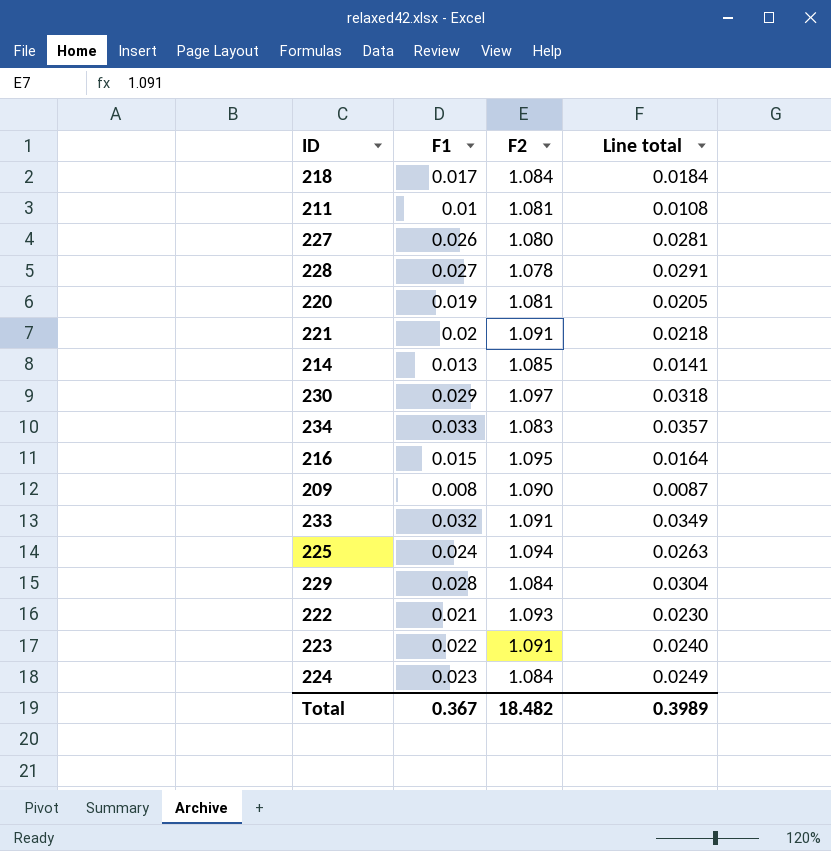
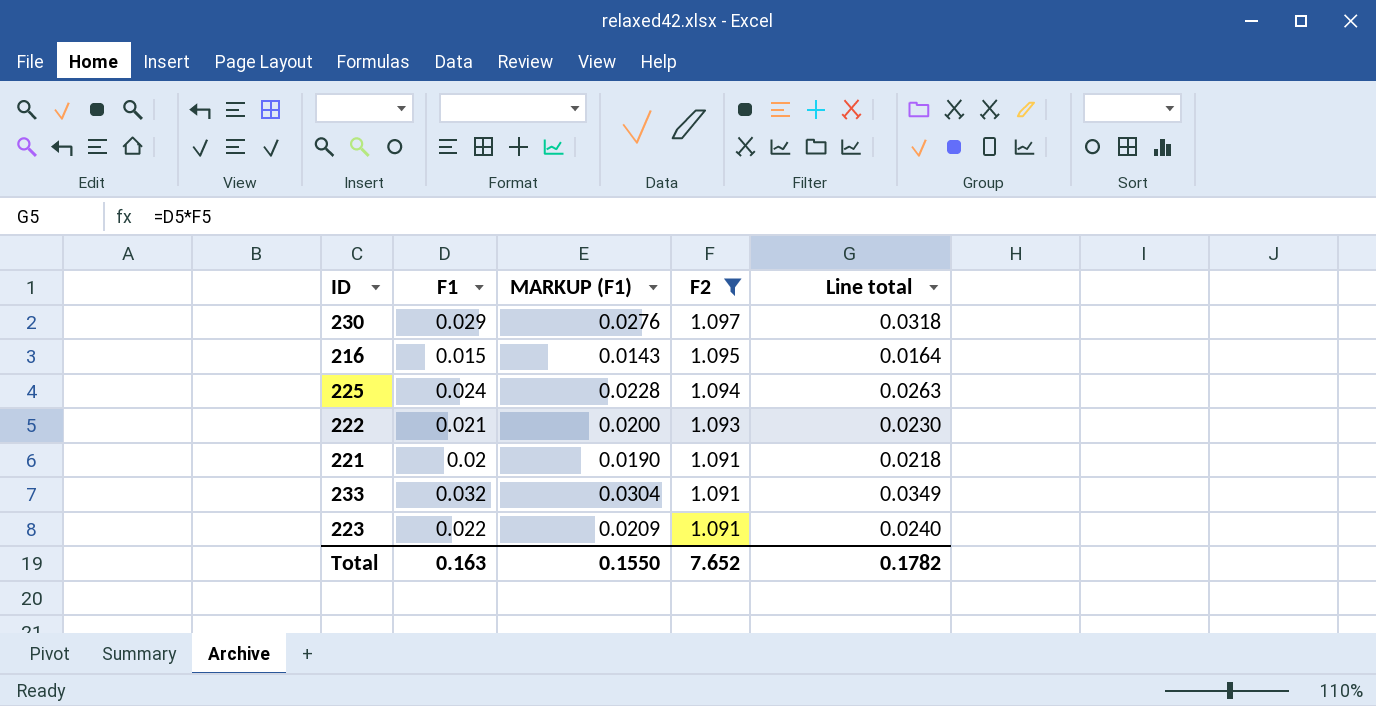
filter: none -> F2 >= 1.091
row order: none -> F2 descending
column MARKUP (F1) | formula: none -> [F1] * 0.95
Total | F1: 0.367 -> 0.163
Total | F2: 18.482 -> 7.652
Total | Line total: 0.3989 -> 0.1782

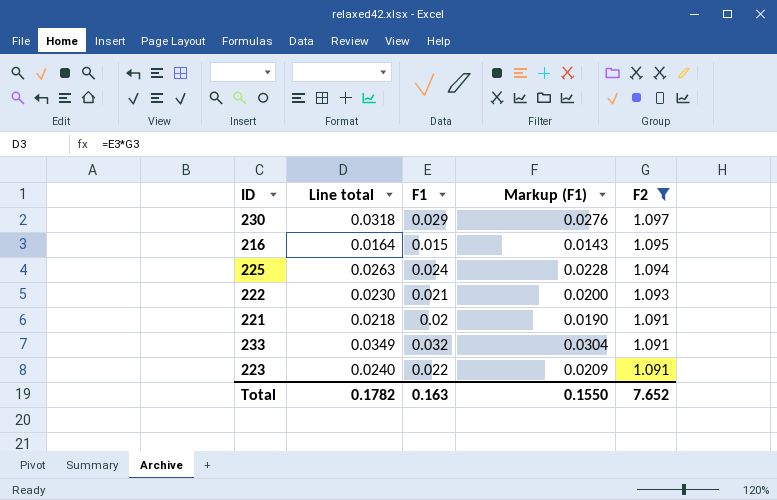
column Line total | position: 5 -> 2
column name: MARKUP (F1) -> Markup (F1)

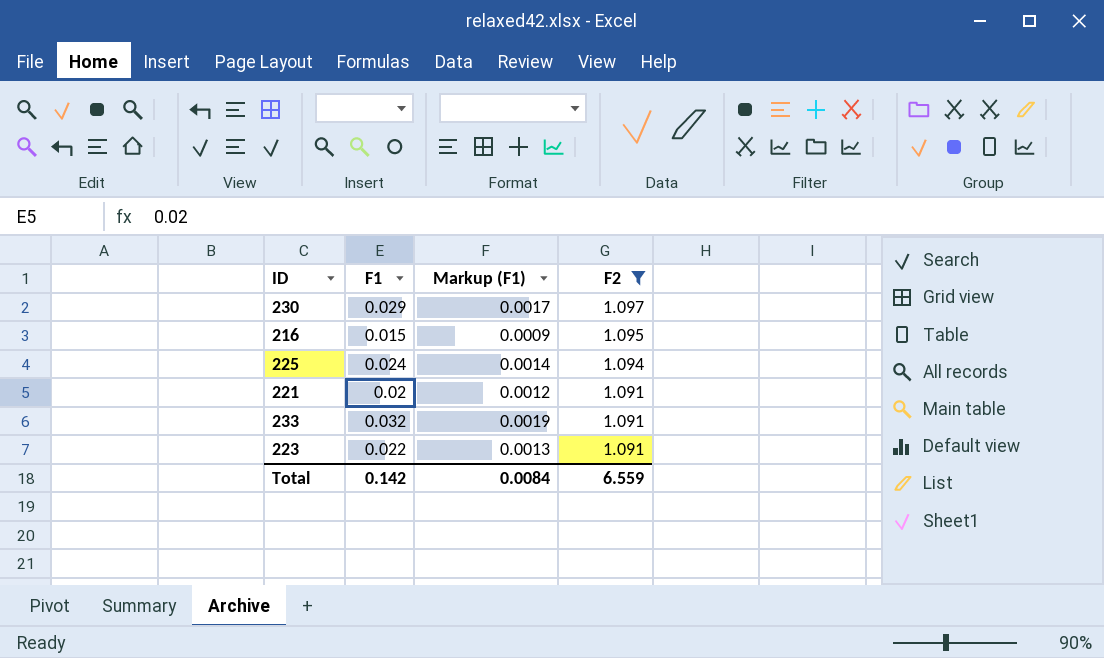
column Line total | formula: [F1] * [F2] -> none
column Markup (F1) | formula: [F1] * 0.95 -> [F1] * 0.06
row 222: 0.0230 | 0.021 | 0.0200 | 1.093 -> none
Total | F1: 0.163 -> 0.142
Total | Markup (F1): 0.1550 -> 0.0084
Total | F2: 7.652 -> 6.559

